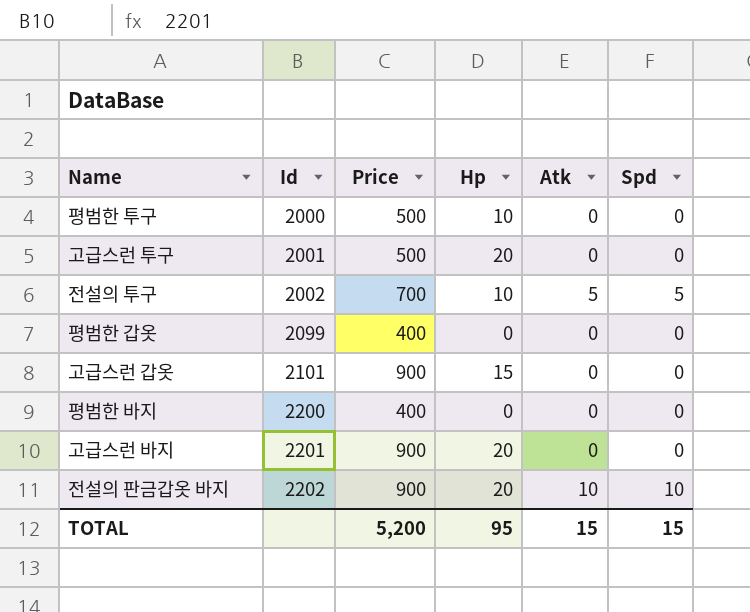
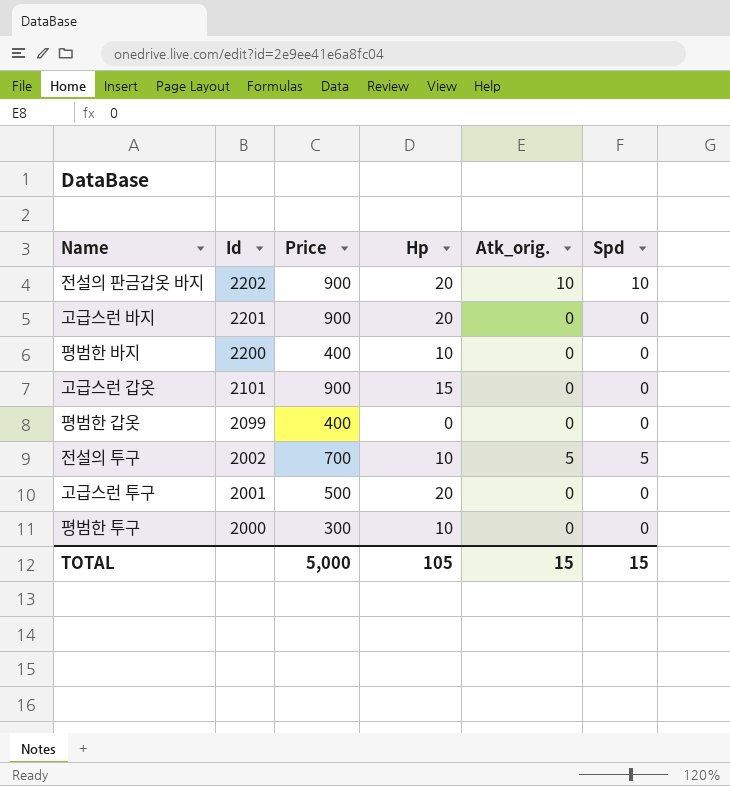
row order: Id ascending -> Id descending
column name: Atk -> Atk_orig.
평범한 바지 | Hp: 0 -> 10
평범한 투구 | Price: 500 -> 300
TOTAL | Price: 5,200 -> 5,000
TOTAL | Hp: 95 -> 105

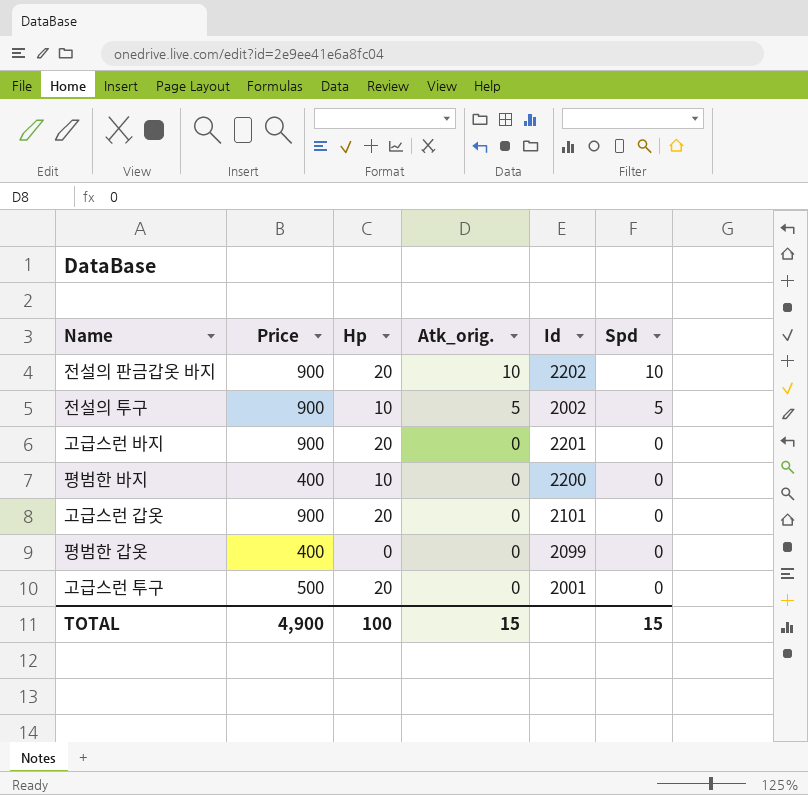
row order: Id descending -> Atk_orig. descending
column Id | position: 2 -> 5
row 평범한 투구: 2000 | 300 | 10 | 0 | 0 -> none
전설의 투구 | Price: 700 -> 900
고급스런 갑옷 | Hp: 15 -> 20
TOTAL | Price: 5,000 -> 4,900
TOTAL | Hp: 105 -> 100

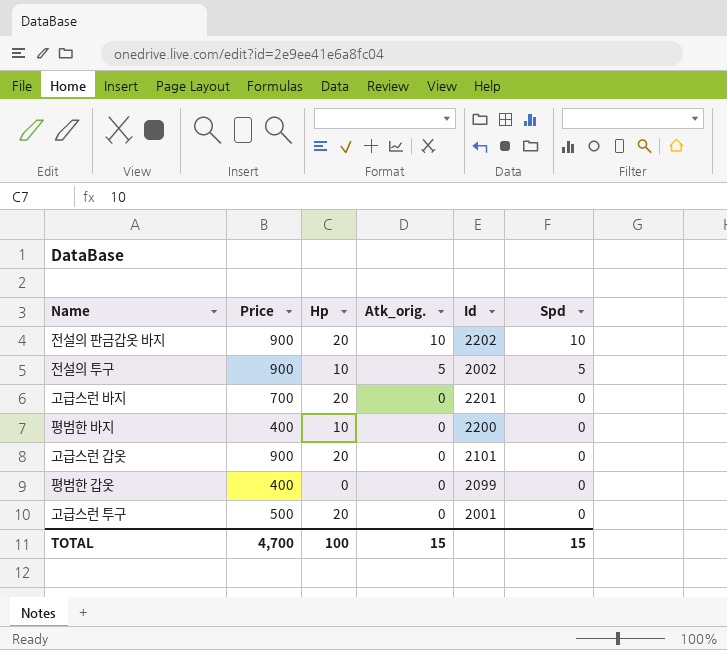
고급스런 바지 | Price: 900 -> 700
TOTAL | Price: 4,900 -> 4,700

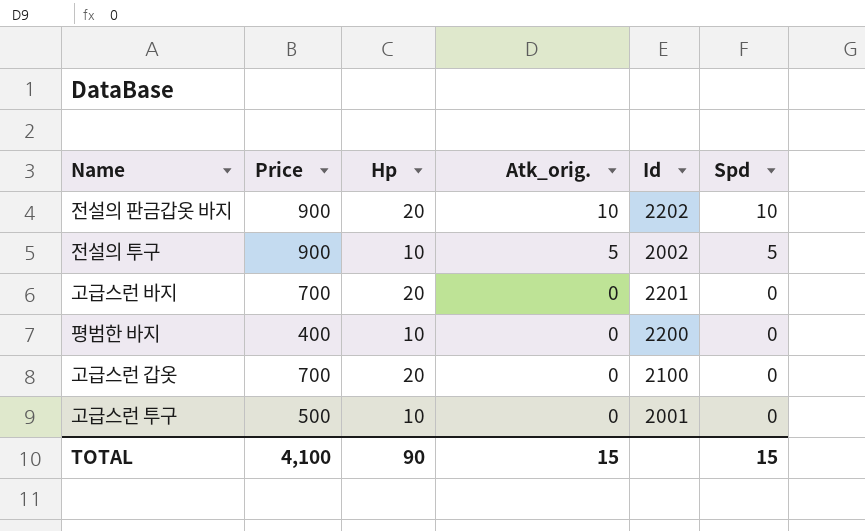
row 평범한 갑옷: 400 | 0 | 0 | 2099 | 0 -> none
고급스런 갑옷 | Price: 900 -> 700
고급스런 갑옷 | Id: 2101 -> 2100
고급스런 투구 | Hp: 20 -> 10
TOTAL | Price: 4,700 -> 4,100
TOTAL | Hp: 100 -> 90

